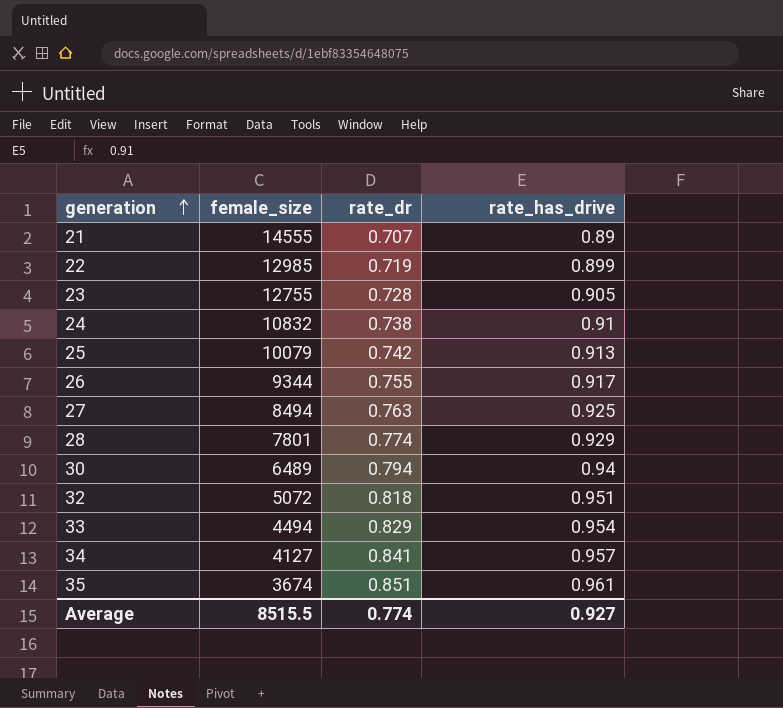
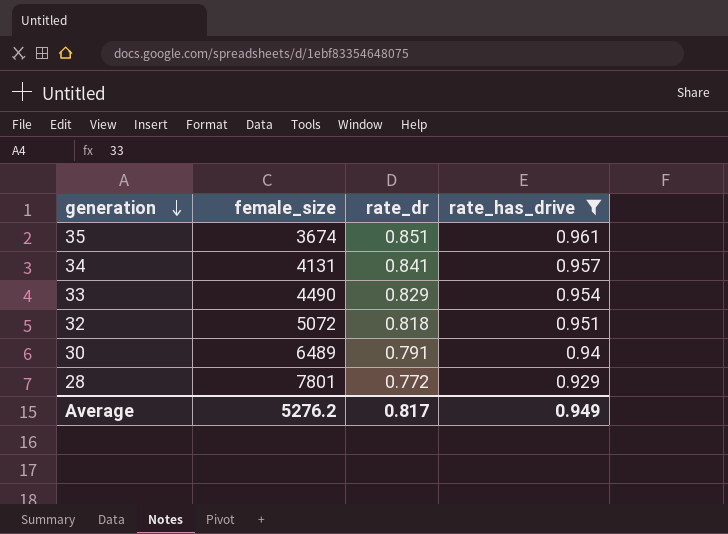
filter: none -> rate_has_drive >= 0.929
row order: generation ascending -> generation descending
34 | female_size: 4127 -> 4131
33 | female_size: 4494 -> 4490
30 | rate_dr: 0.794 -> 0.791
28 | rate_dr: 0.774 -> 0.772
Average | female_size: 8515.5 -> 5276.2
Average | rate_dr: 0.774 -> 0.817
Average | rate_has_drive: 0.927 -> 0.949

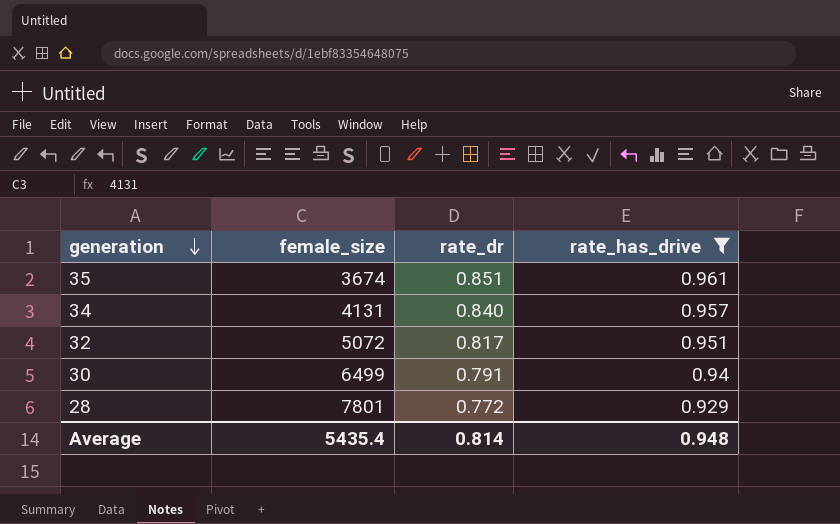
row 33: 4490 | 0.829 | 0.954 -> none
34 | rate_dr: 0.841 -> 0.840
32 | rate_dr: 0.818 -> 0.817
30 | female_size: 6489 -> 6499
Average | female_size: 5276.2 -> 5435.4
Average | rate_dr: 0.817 -> 0.814
Average | rate_has_drive: 0.949 -> 0.948

